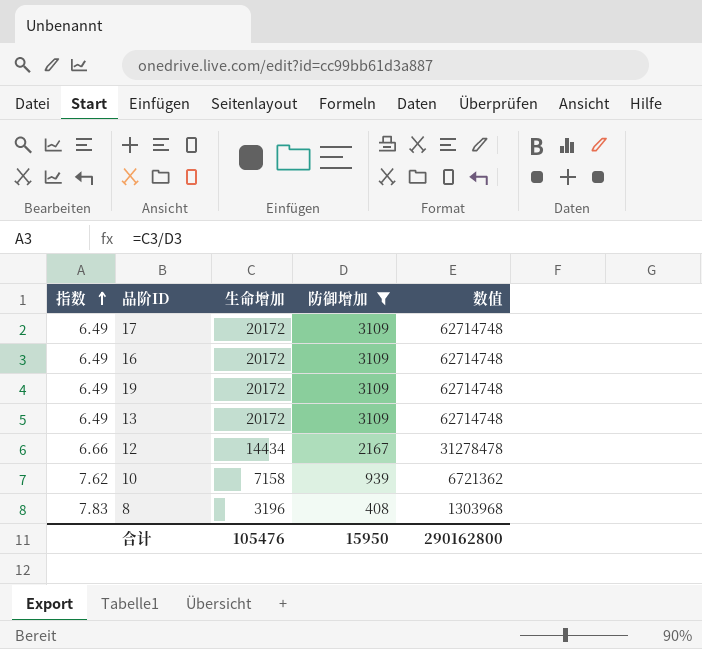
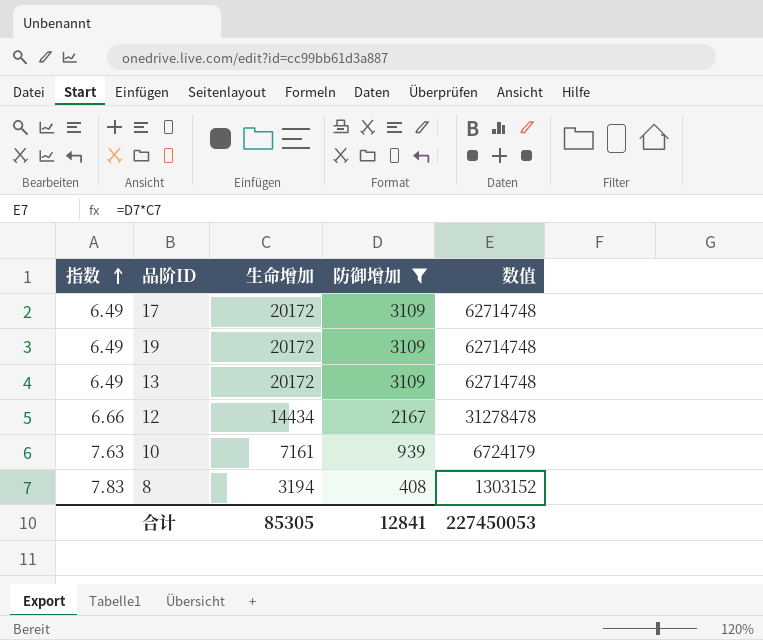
row 16: 6.49 | 20172 | 3109 | 62714748 -> none
10 | 指数: 7.62 -> 7.63
10 | 生命增加: 7158 -> 7161
10 | 数值: 6721362 -> 6724179
8 | 生命增加: 3196 -> 3194
8 | 数值: 1303968 -> 1303152
合计 | 生命增加: 105476 -> 85305
合计 | 防御增加: 15950 -> 12841
合计 | 数值: 290162800 -> 227450053

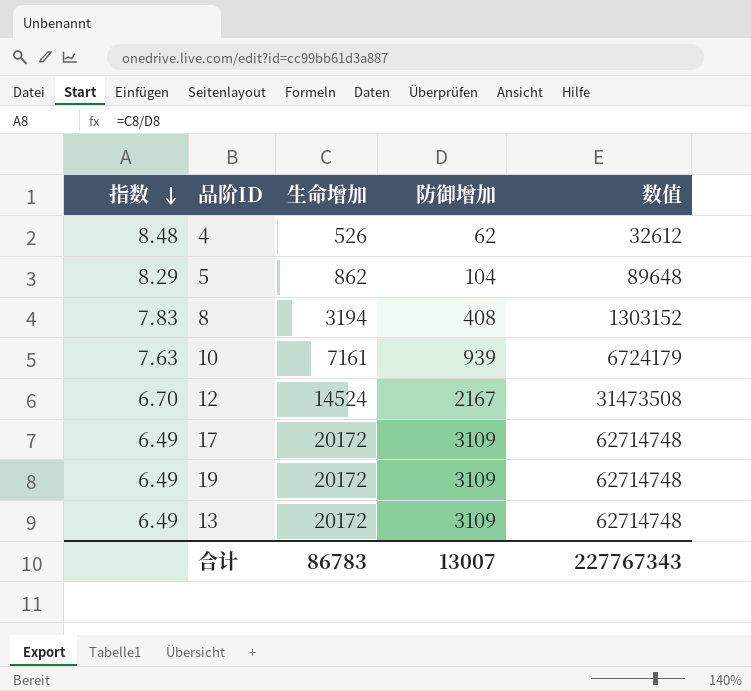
filter: 防御增加 >= 408 -> none
row order: 指数 ascending -> 指数 descending
12 | 指数: 6.66 -> 6.70
12 | 生命增加: 14434 -> 14524
12 | 数值: 31278478 -> 31473508
合计 | 生命增加: 85305 -> 86783
合计 | 防御增加: 12841 -> 13007
合计 | 数值: 227450053 -> 227767343

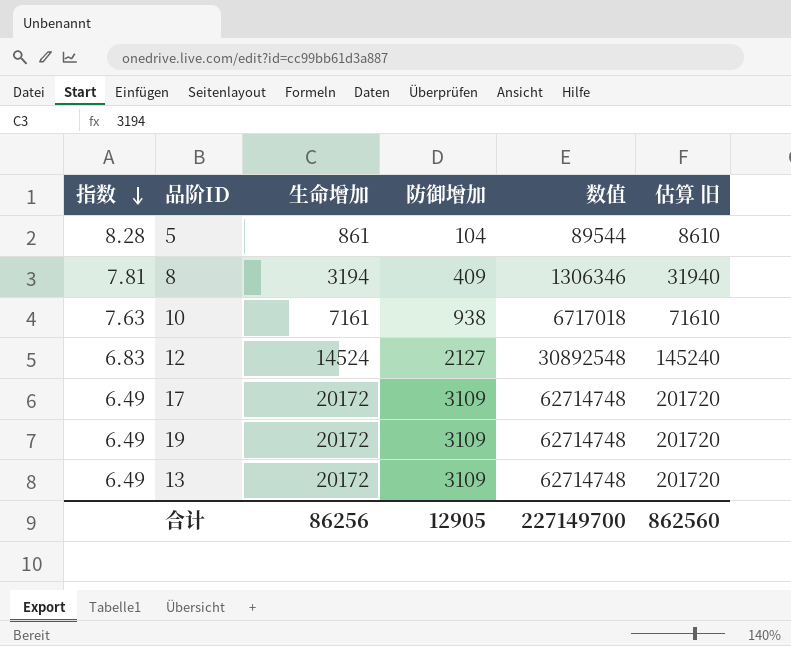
column 估算 旧 | formula: none -> [生命增加] * 10
row 4: 8.48 | 526 | 62 | 32612 -> none
5 | 指数: 8.29 -> 8.28
5 | 生命增加: 862 -> 861
5 | 数值: 89648 -> 89544
8 | 指数: 7.83 -> 7.81
8 | 防御增加: 408 -> 409
8 | 数值: 1303152 -> 1306346
10 | 防御增加: 939 -> 938
10 | 数值: 6724179 -> 6717018
12 | 指数: 6.70 -> 6.83
12 | 防御增加: 2167 -> 2127
12 | 数值: 31473508 -> 30892548
合计 | 生命增加: 86783 -> 86256
合计 | 防御增加: 13007 -> 12905
合计 | 数值: 227767343 -> 227149700

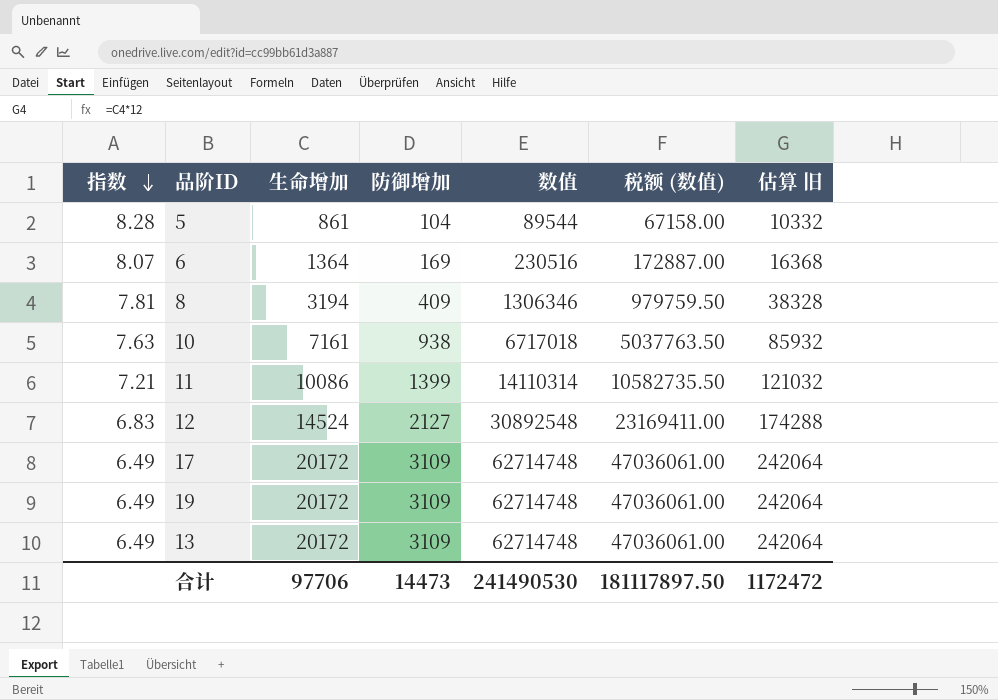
column 税额 (数值) | formula: none -> [数值] * 0.75
column 估算 旧 | formula: [生命增加] * 10 -> [生命增加] * 12
row 6: none -> 8.07 | 1364 | 169 | 230516 | 172887.00 | 16368
row 11: none -> 7.21 | 10086 | 1399 | 14110314 | 10582735.50 | 121032
合计 | 生命增加: 86256 -> 97706
合计 | 防御增加: 12905 -> 14473
合计 | 数值: 227149700 -> 241490530
合计 | 估算 旧: 862560 -> 1172472

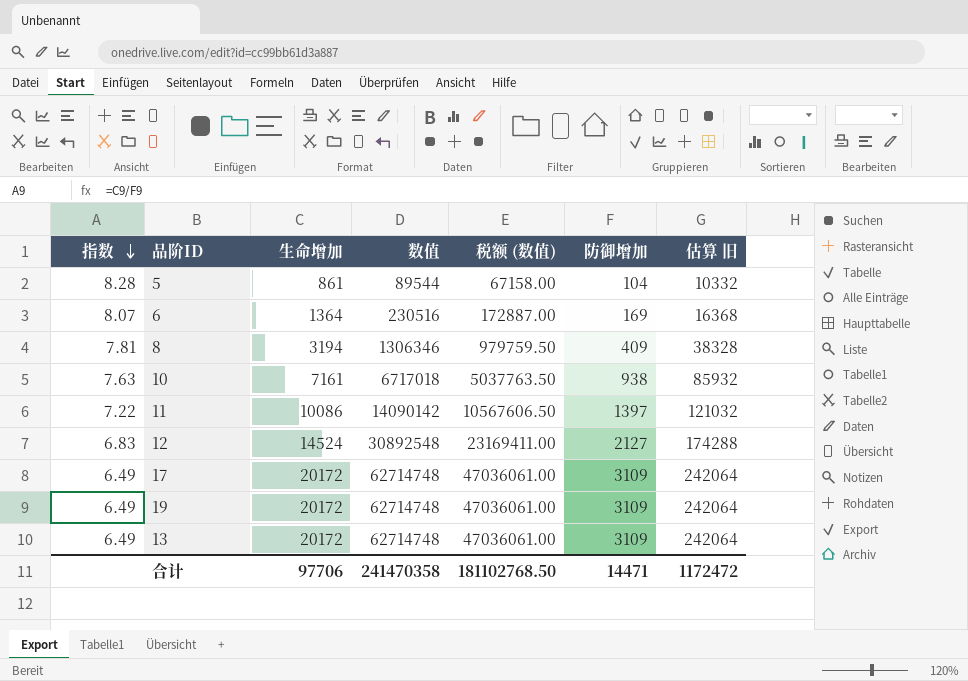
column 防御增加 | position: 4 -> 6
11 | 指数: 7.21 -> 7.22
11 | 数值: 14110314 -> 14090142
11 | 税额 (数值): 10582735.50 -> 10567606.50
11 | 防御增加: 1399 -> 1397
合计 | 数值: 241490530 -> 241470358
合计 | 税额 (数值): 181117897.50 -> 181102768.50
合计 | 防御增加: 14473 -> 14471

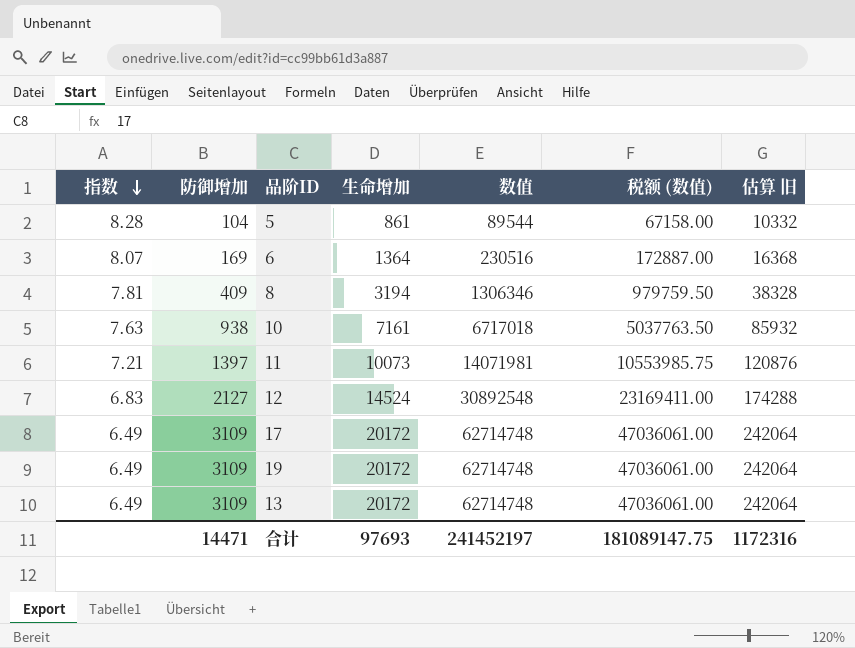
column 防御增加 | position: 6 -> 2
11 | 指数: 7.22 -> 7.21
11 | 生命增加: 10086 -> 10073
11 | 数值: 14090142 -> 14071981
11 | 税额 (数值): 10567606.50 -> 10553985.75
11 | 估算 旧: 121032 -> 120876
合计 | 生命增加: 97706 -> 97693
合计 | 数值: 241470358 -> 241452197
合计 | 税额 (数值): 181102768.50 -> 181089147.75
合计 | 估算 旧: 1172472 -> 1172316

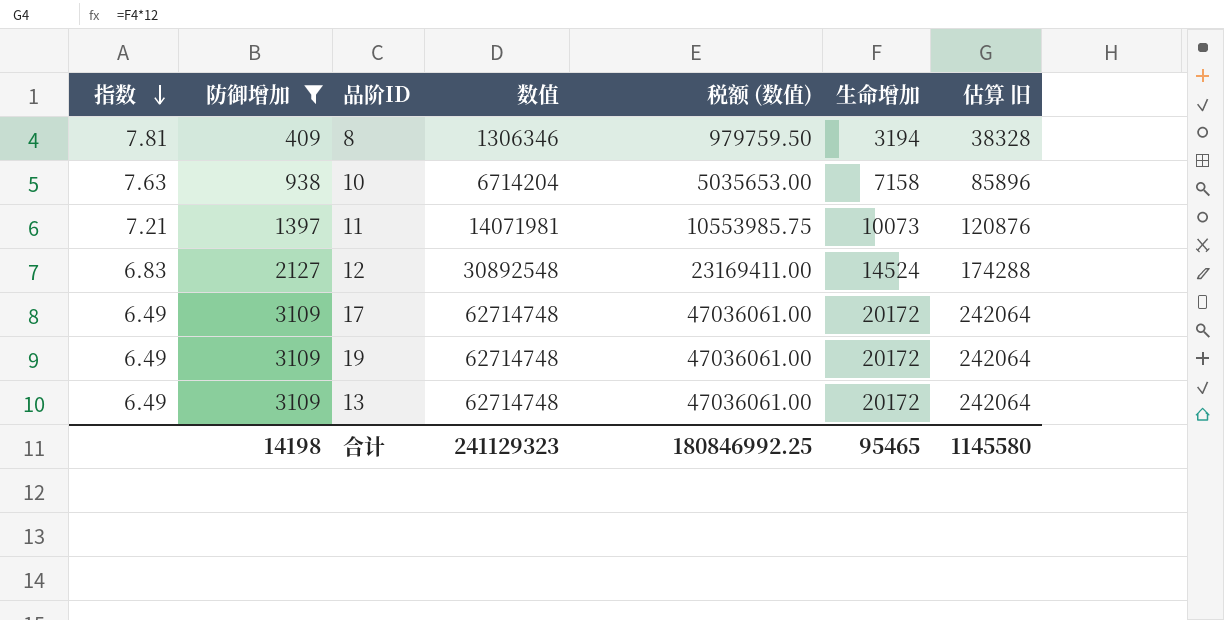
filter: none -> 防御增加 >= 409
column 生命增加 | position: 4 -> 6
10 | 数值: 6717018 -> 6714204
10 | 税额 (数值): 5037763.50 -> 5035653.00
10 | 生命增加: 7161 -> 7158
10 | 估算 旧: 85932 -> 85896
合计 | 防御增加: 14471 -> 14198
合计 | 数值: 241452197 -> 241129323
合计 | 税额 (数值): 181089147.75 -> 180846992.25
合计 | 生命增加: 97693 -> 95465
合计 | 估算 旧: 1172316 -> 1145580

